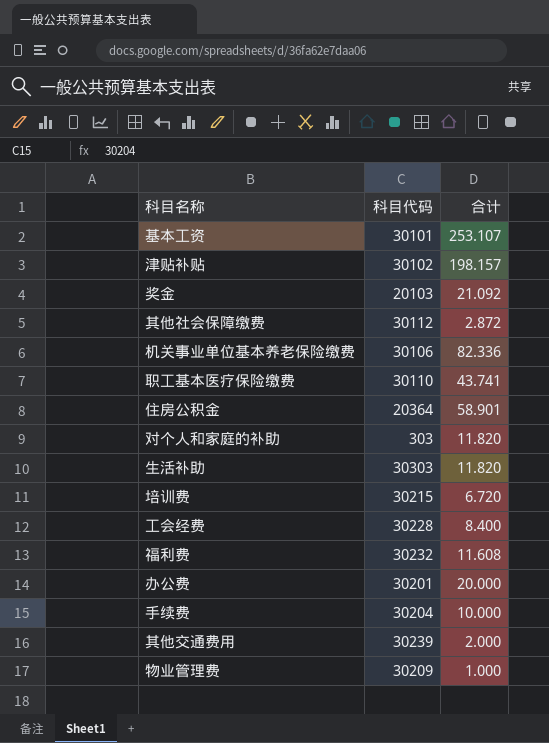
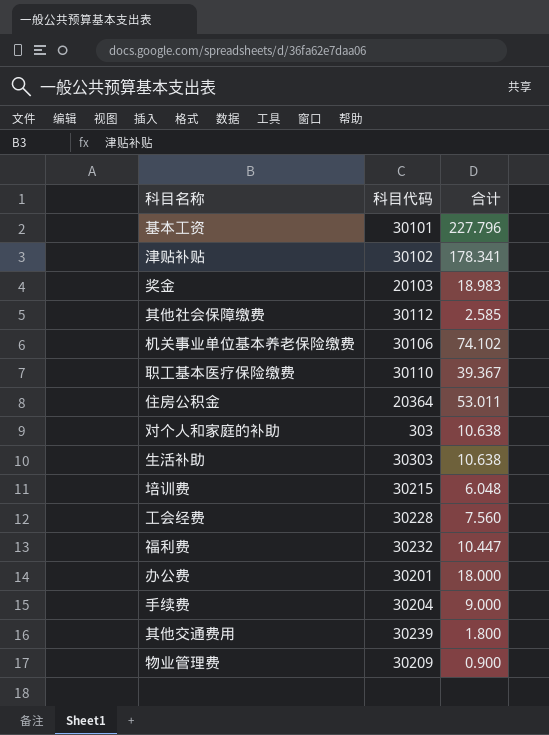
基本工资 | 合计: 253.107 -> 227.796
津贴补贴 | 合计: 198.157 -> 178.341
奖金 | 合计: 21.092 -> 18.983
其他社会保障缴费 | 合计: 2.872 -> 2.585
机关事业单位基本养老保险缴费 | 合计: 82.336 -> 74.102
职工基本医疗保险缴费 | 合计: 43.741 -> 39.367
住房公积金 | 合计: 58.901 -> 53.011
对个人和家庭的补助 | 合计: 11.820 -> 10.638
生活补助 | 合计: 11.820 -> 10.638
培训费 | 合计: 6.720 -> 6.048
工会经费 | 合计: 8.400 -> 7.560
福利费 | 合计: 11.608 -> 10.447
办公费 | 合计: 20.000 -> 18.000
手续费 | 合计: 10.000 -> 9.000
其他交通费用 | 合计: 2.000 -> 1.800
物业管理费 | 合计: 1.000 -> 0.900

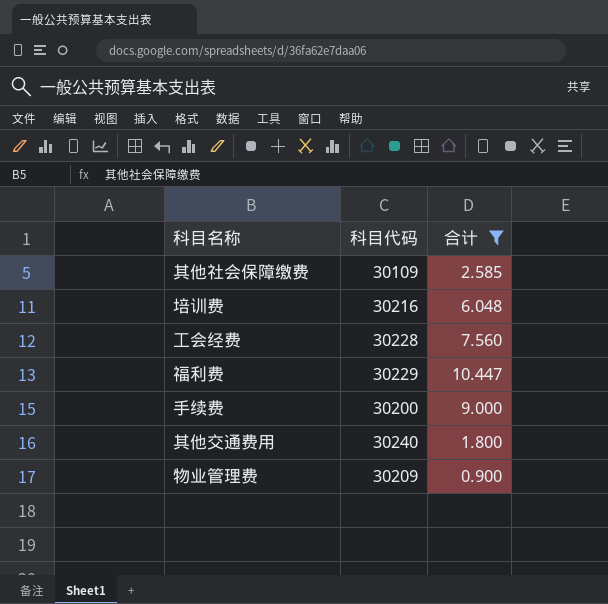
filter: none -> 合计 <= 10.447
其他社会保障缴费 | 科目代码: 30112 -> 30109
培训费 | 科目代码: 30215 -> 30216
福利费 | 科目代码: 30232 -> 30229
手续费 | 科目代码: 30204 -> 30200
其他交通费用 | 科目代码: 30239 -> 30240

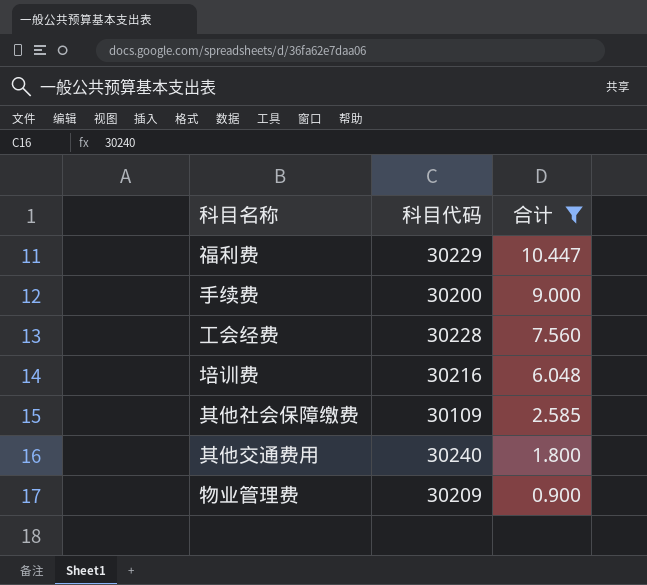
row order: none -> 合计 descending

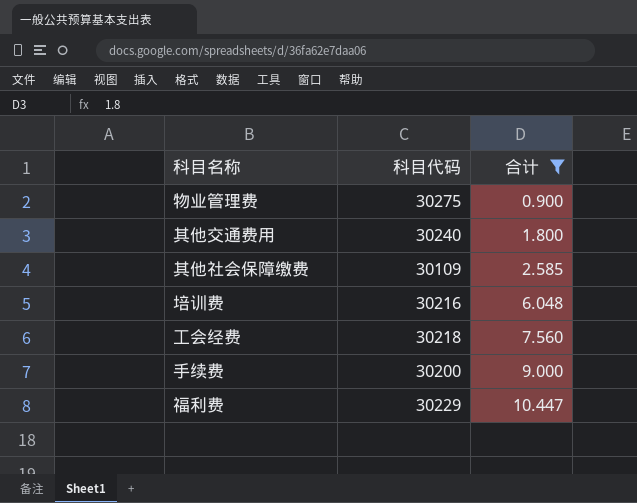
row order: 合计 descending -> 合计 ascending
物业管理费 | 科目代码: 30209 -> 30275
工会经费 | 科目代码: 30228 -> 30218

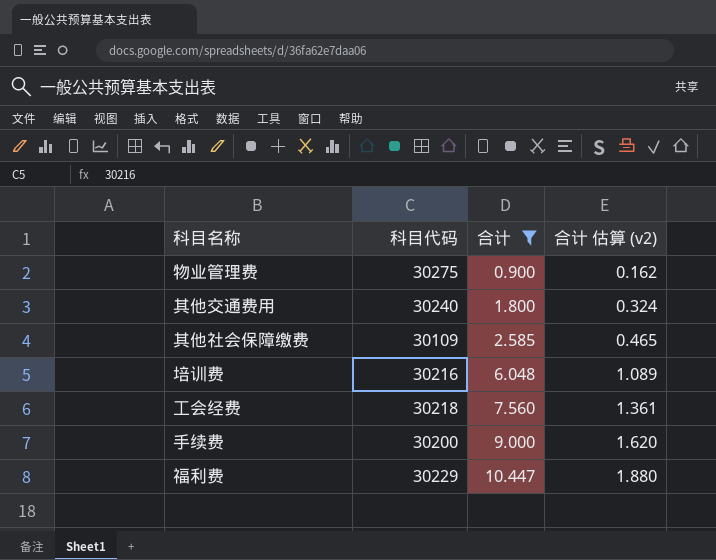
column 合计 估算 (v2) | formula: none -> [合计] * 0.18

